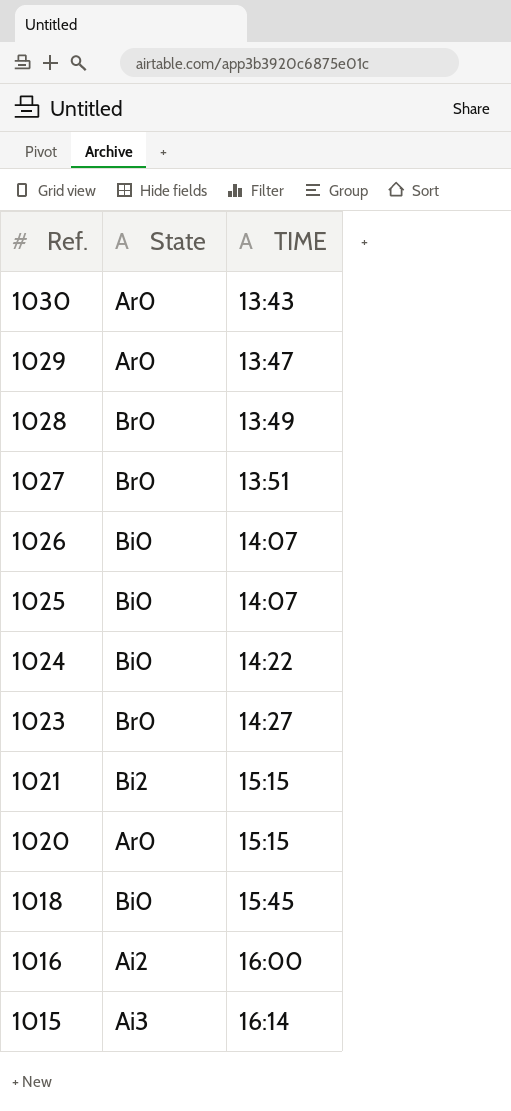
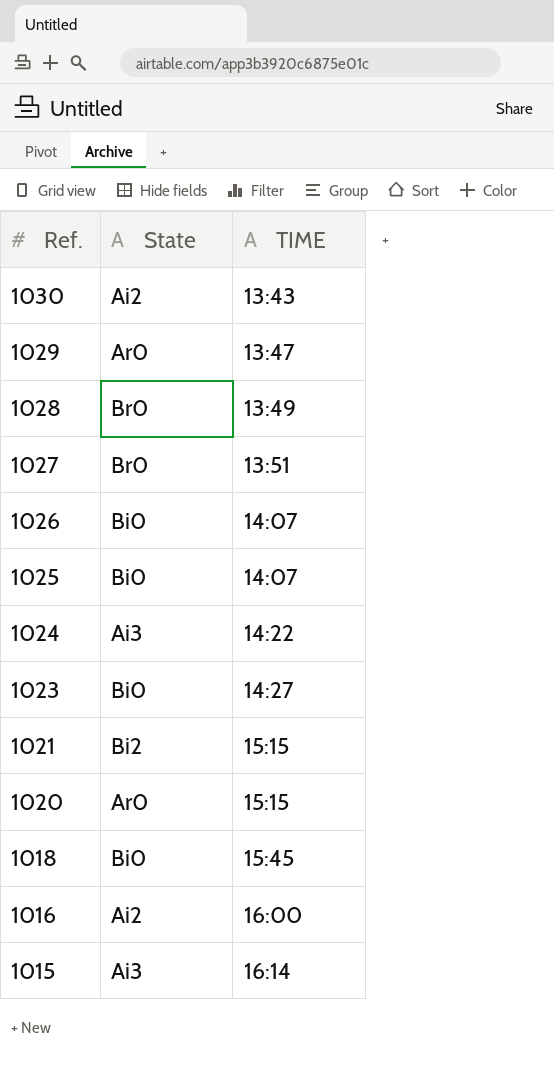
1030 | State: Ar0 -> Ai2
1024 | State: Bi0 -> Ai3
1023 | State: Br0 -> Bi0

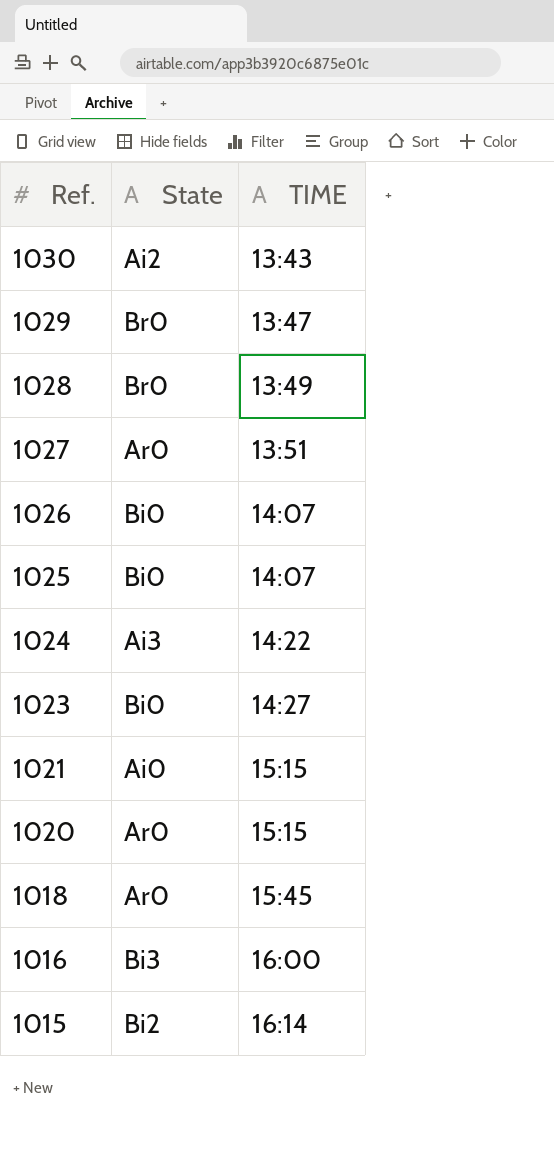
1029 | State: Ar0 -> Br0
1027 | State: Br0 -> Ar0
1021 | State: Bi2 -> Ai0
1018 | State: Bi0 -> Ar0
1016 | State: Ai2 -> Bi3
1015 | State: Ai3 -> Bi2

